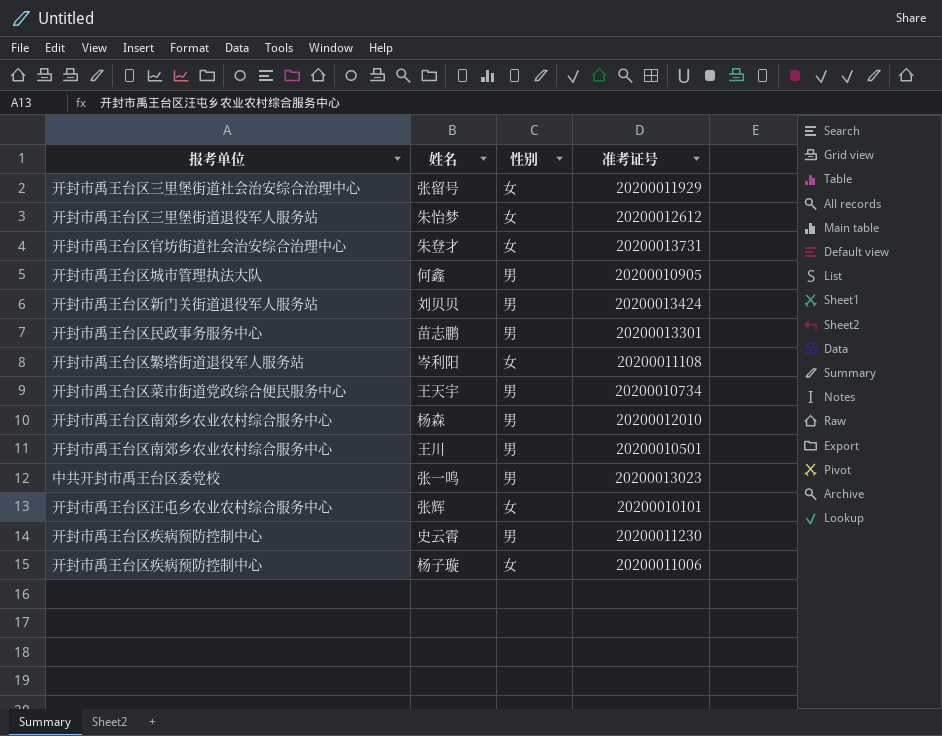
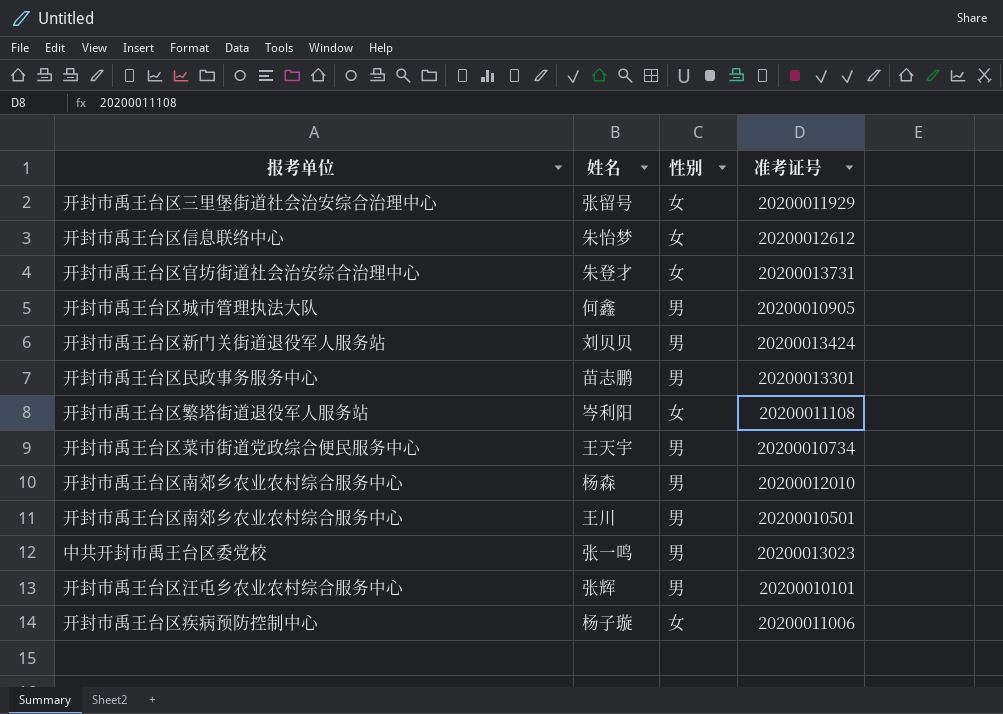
row 史云霄: 开封市禹王台区疾病预防控制中心 | 男 | 20200011230 -> none
朱怡梦 | 报考单位: 开封市禹王台区三里堡街道退役军人服务站 -> 开封市禹王台区信息联络中心
张辉 | 性别: 女 -> 男

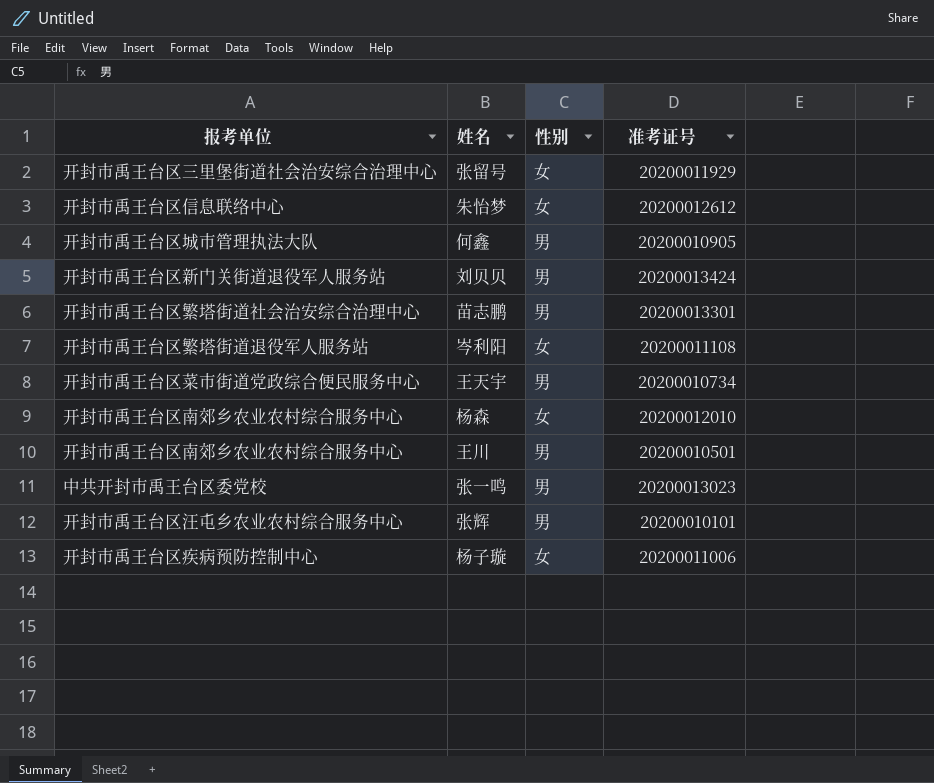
row 朱登才: 开封市禹王台区官坊街道社会治安综合治理中心 | 女 | 20200013731 -> none
苗志鹏 | 报考单位: 开封市禹王台区民政事务服务中心 -> 开封市禹王台区繁塔街道社会治安综合治理中心
杨森 | 性别: 男 -> 女

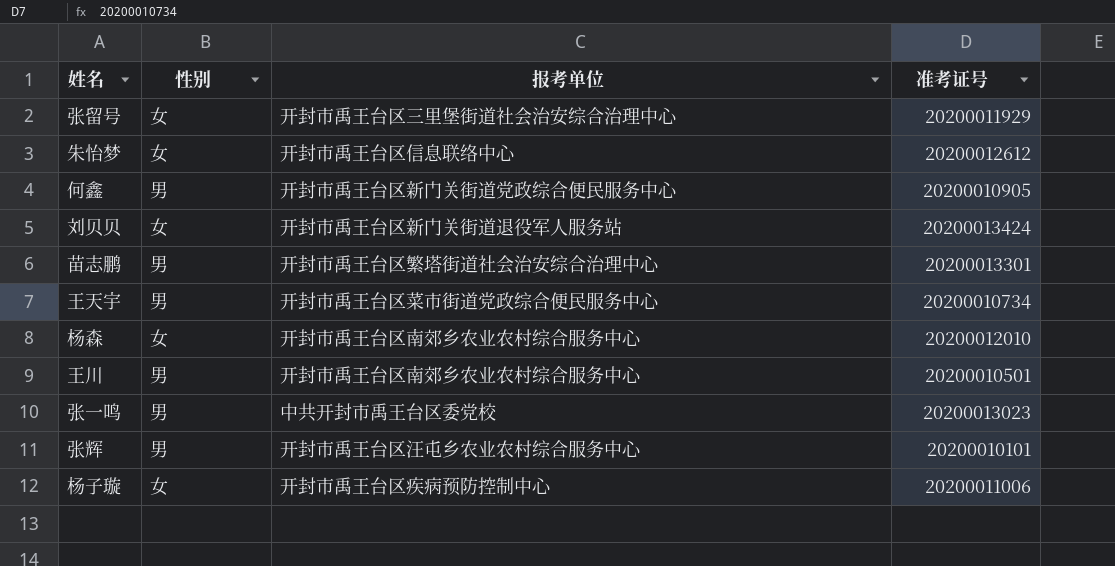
column 报考单位 | position: 1 -> 3
row 岑利阳: 开封市禹王台区繁塔街道退役军人服务站 | 女 | 20200011108 -> none
何鑫 | 报考单位: 开封市禹王台区城市管理执法大队 -> 开封市禹王台区新门关街道党政综合便民服务中心
刘贝贝 | 性别: 男 -> 女

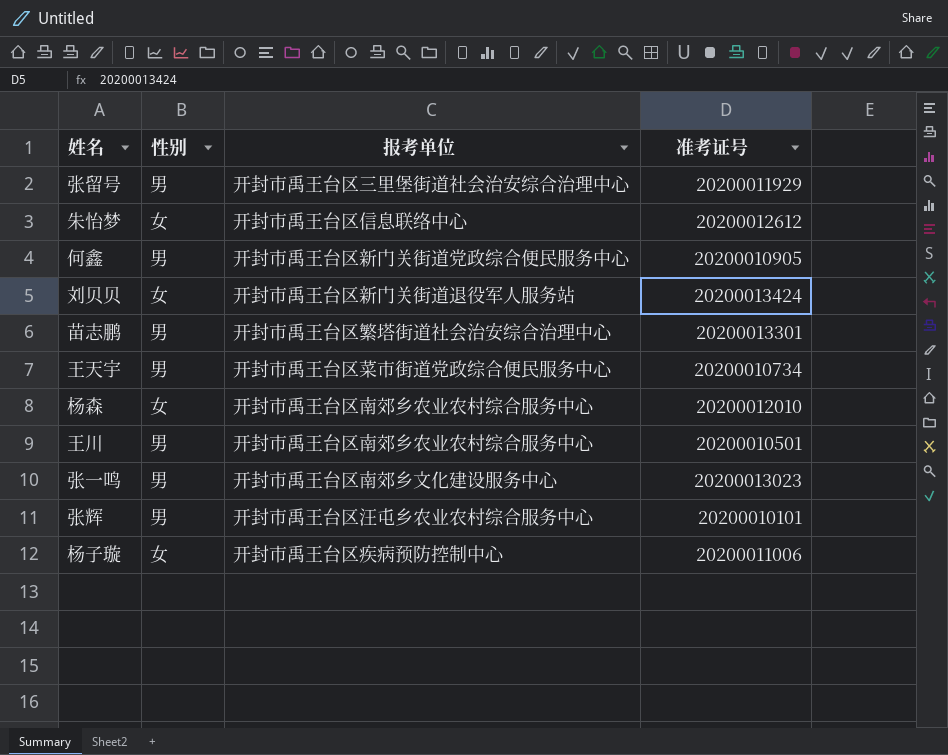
张留号 | 性别: 女 -> 男
张一鸣 | 报考单位: 中共开封市禹王台区委党校 -> 开封市禹王台区南郊乡文化建设服务中心

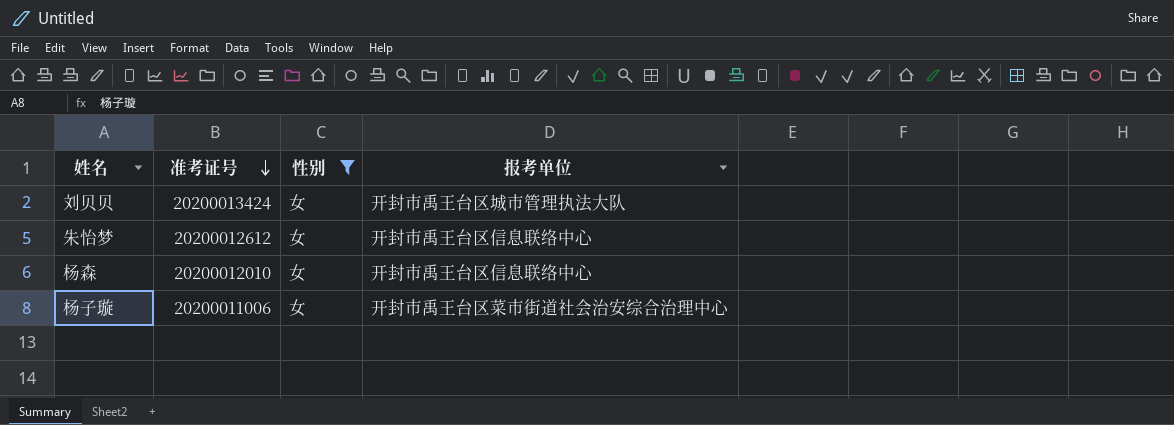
filter: none -> 性别 = 女
row order: none -> 准考证号 descending
column 准考证号 | position: 4 -> 2
刘贝贝 | 报考单位: 开封市禹王台区新门关街道退役军人服务站 -> 开封市禹王台区城市管理执法大队
杨森 | 报考单位: 开封市禹王台区南郊乡农业农村综合服务中心 -> 开封市禹王台区信息联络中心
杨子璇 | 报考单位: 开封市禹王台区疾病预防控制中心 -> 开封市禹王台区菜市街道社会治安综合治理中心

